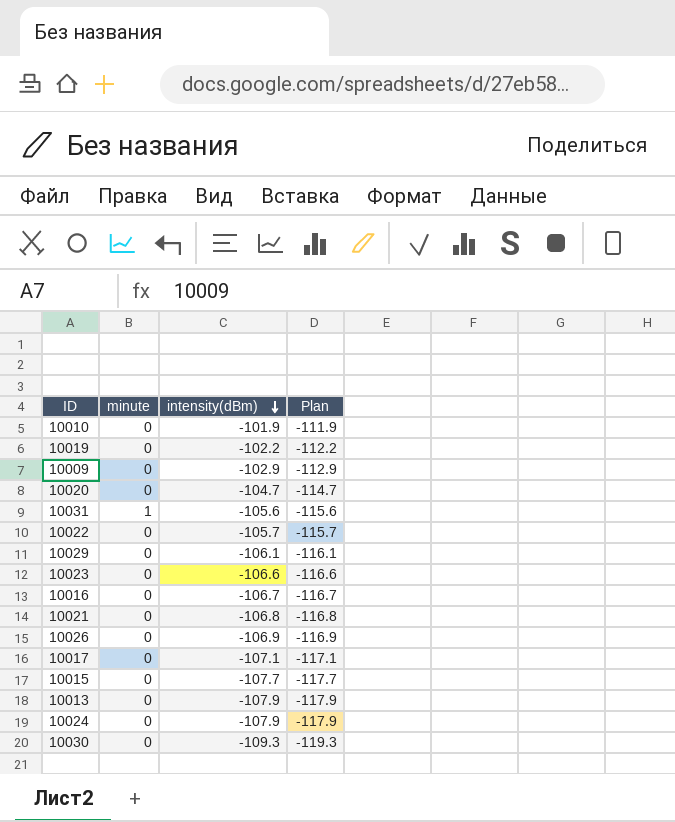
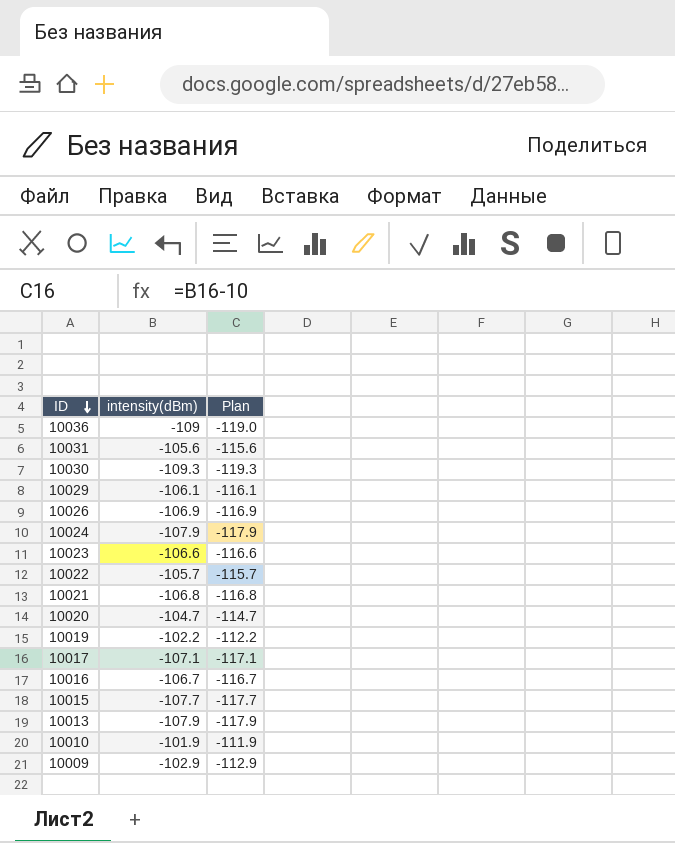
row order: intensity(dBm) descending -> ID descending
column minute | position: 2 -> none
row 10036: none -> -109 | -119.0

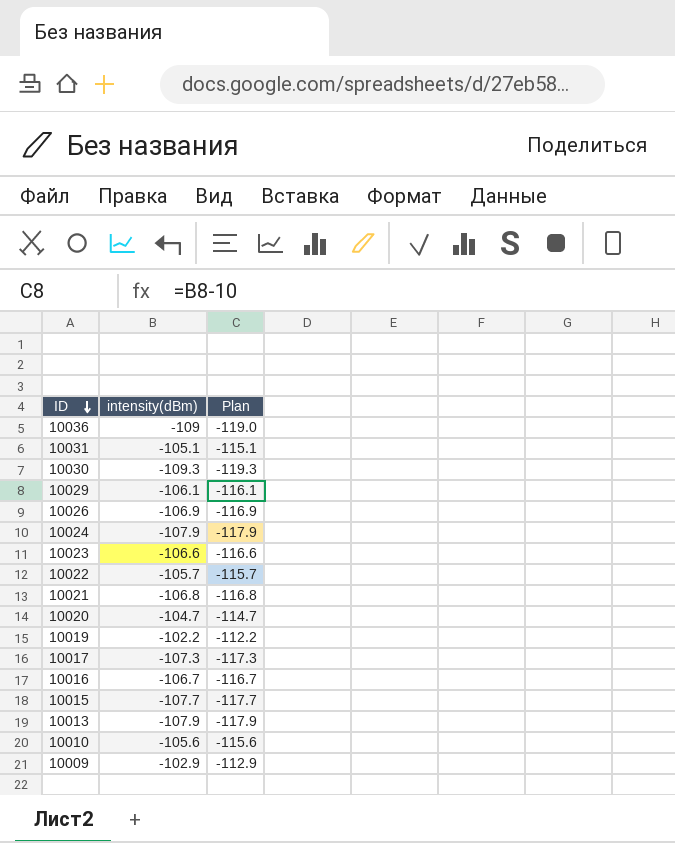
10031 | intensity(dBm): -105.6 -> -105.1
10031 | Plan: -115.6 -> -115.1
10017 | intensity(dBm): -107.1 -> -107.3
10017 | Plan: -117.1 -> -117.3
10010 | intensity(dBm): -101.9 -> -105.6
10010 | Plan: -111.9 -> -115.6

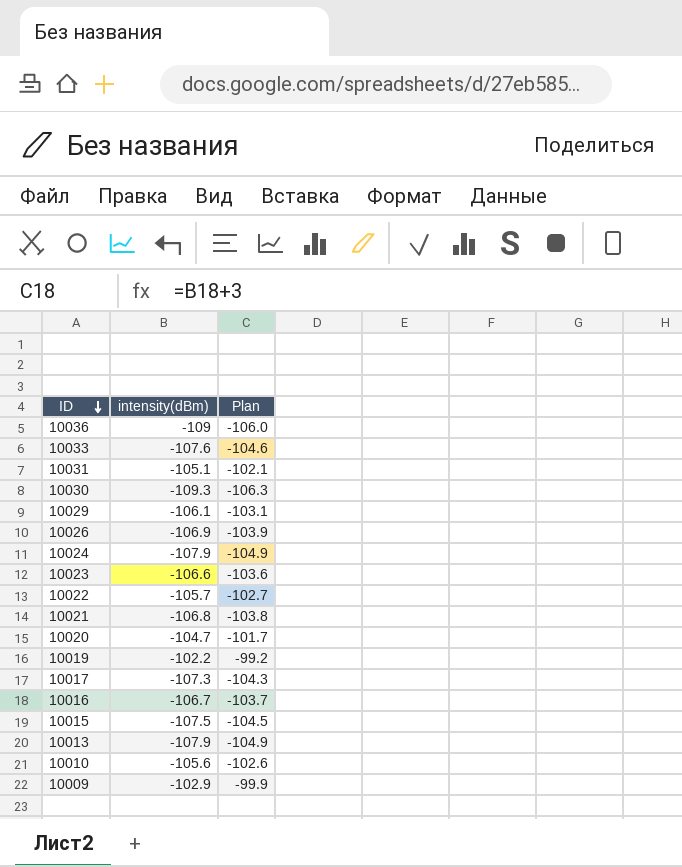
column Plan | formula: [intensity(dBm)] - 10 -> [intensity(dBm)] + 3
row 10033: none -> -107.6 | -104.6
10015 | intensity(dBm): -107.7 -> -107.5

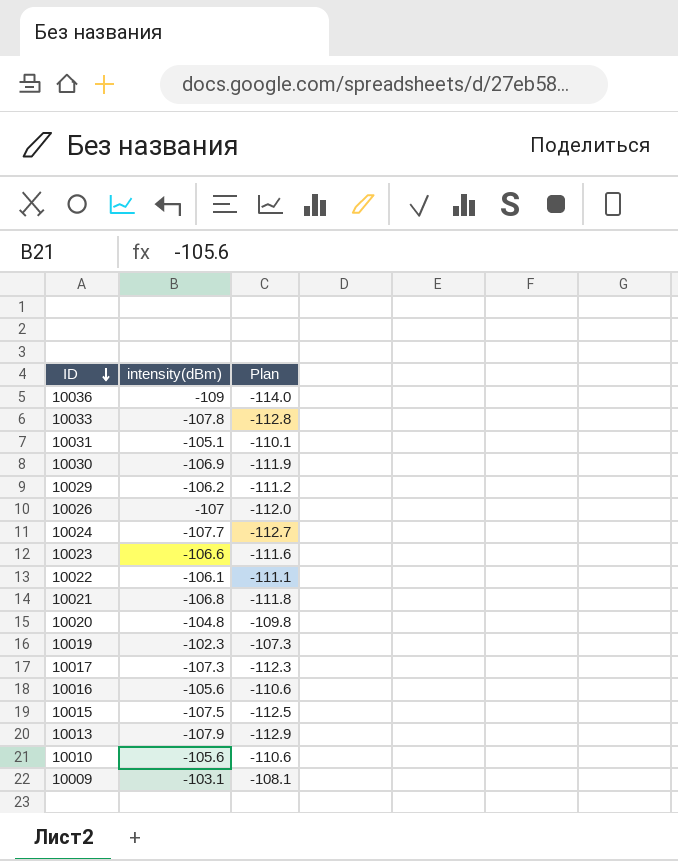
column Plan | formula: [intensity(dBm)] + 3 -> [intensity(dBm)] - 5
10033 | intensity(dBm): -107.6 -> -107.8
10030 | intensity(dBm): -109.3 -> -106.9
10029 | intensity(dBm): -106.1 -> -106.2
10026 | intensity(dBm): -106.9 -> -107
10024 | intensity(dBm): -107.9 -> -107.7
10022 | intensity(dBm): -105.7 -> -106.1
10020 | intensity(dBm): -104.7 -> -104.8
10019 | intensity(dBm): -102.2 -> -102.3
10016 | intensity(dBm): -106.7 -> -105.6
10009 | intensity(dBm): -102.9 -> -103.1

